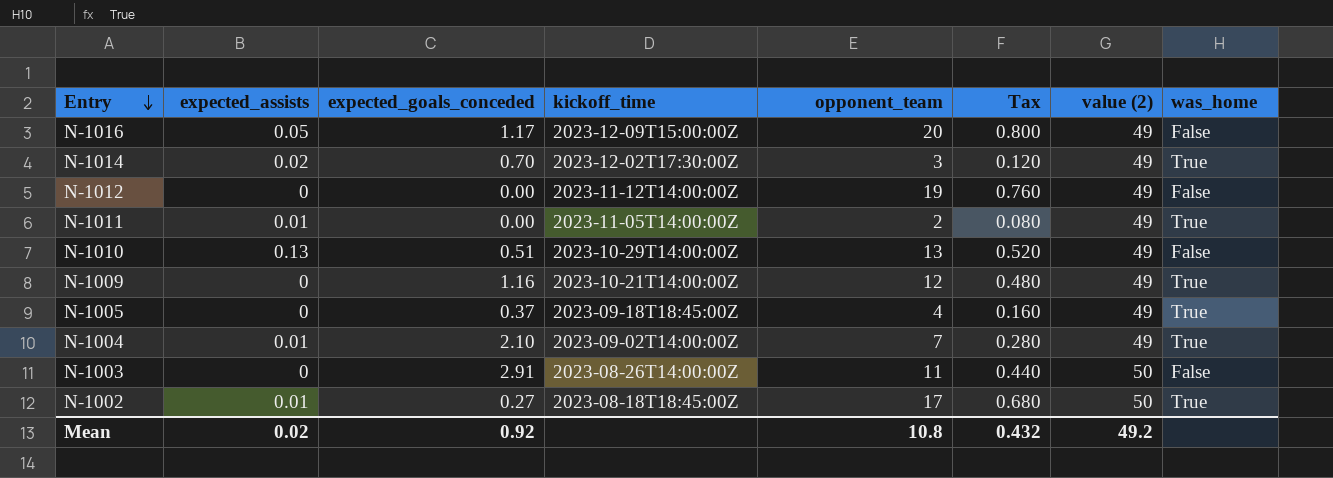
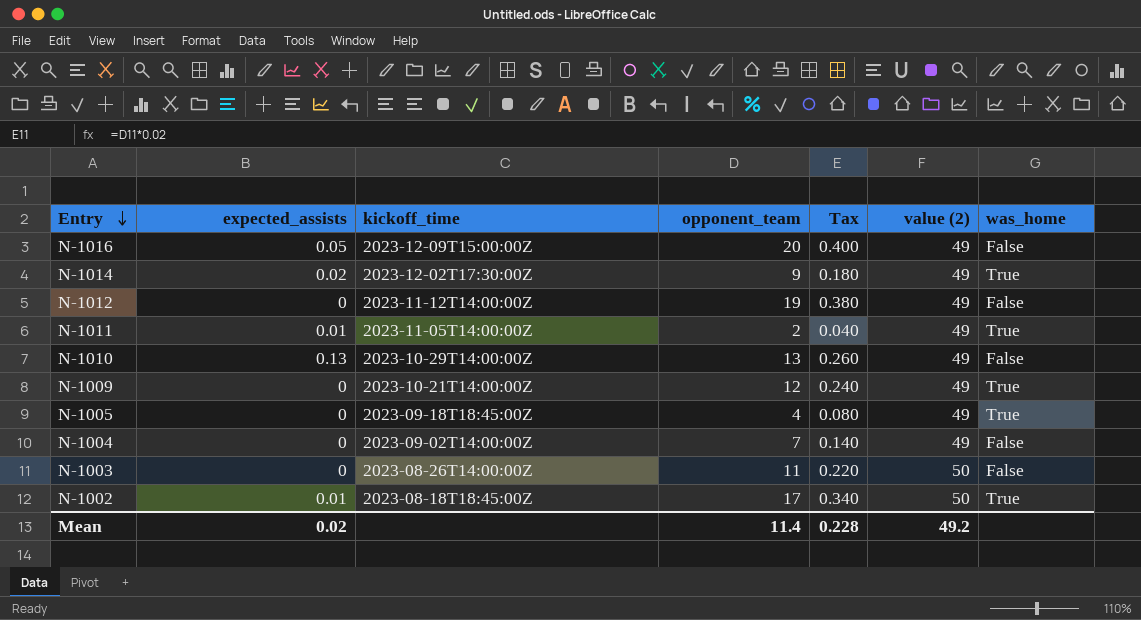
column expected_goals_conceded | position: 3 -> none
column Tax | formula: [opponent_team] * 0.04 -> [opponent_team] * 0.02
N-1014 | opponent_team: 3 -> 9
N-1004 | expected_assists: 0.01 -> 0
N-1004 | was_home: True -> False
Mean | opponent_team: 10.8 -> 11.4
Mean | Tax: 0.432 -> 0.228

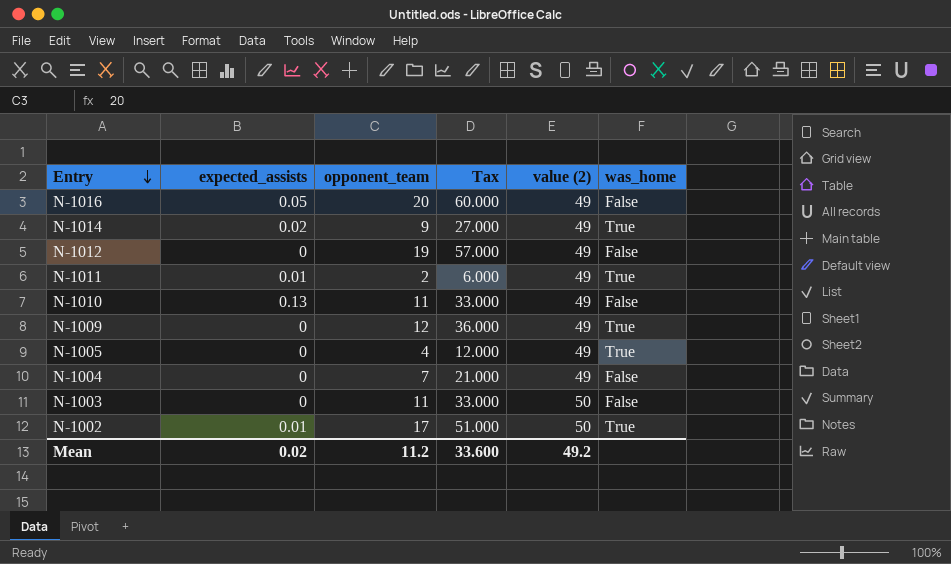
column kickoff_time | position: 3 -> none
column Tax | formula: [opponent_team] * 0.02 -> [opponent_team] * 3
N-1010 | opponent_team: 13 -> 11
Mean | opponent_team: 11.4 -> 11.2
Mean | Tax: 0.228 -> 33.600

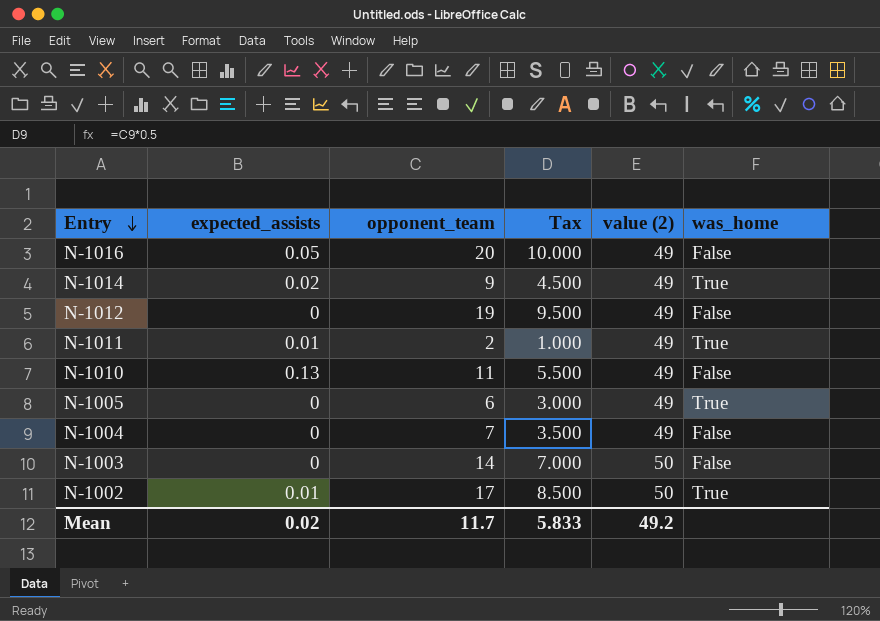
column Tax | formula: [opponent_team] * 3 -> [opponent_team] * 0.5
row N-1009: 0 | 12 | 36.000 | 49 | True -> none
N-1005 | opponent_team: 4 -> 6
N-1003 | opponent_team: 11 -> 14
Mean | opponent_team: 11.2 -> 11.7
Mean | Tax: 33.600 -> 5.833

